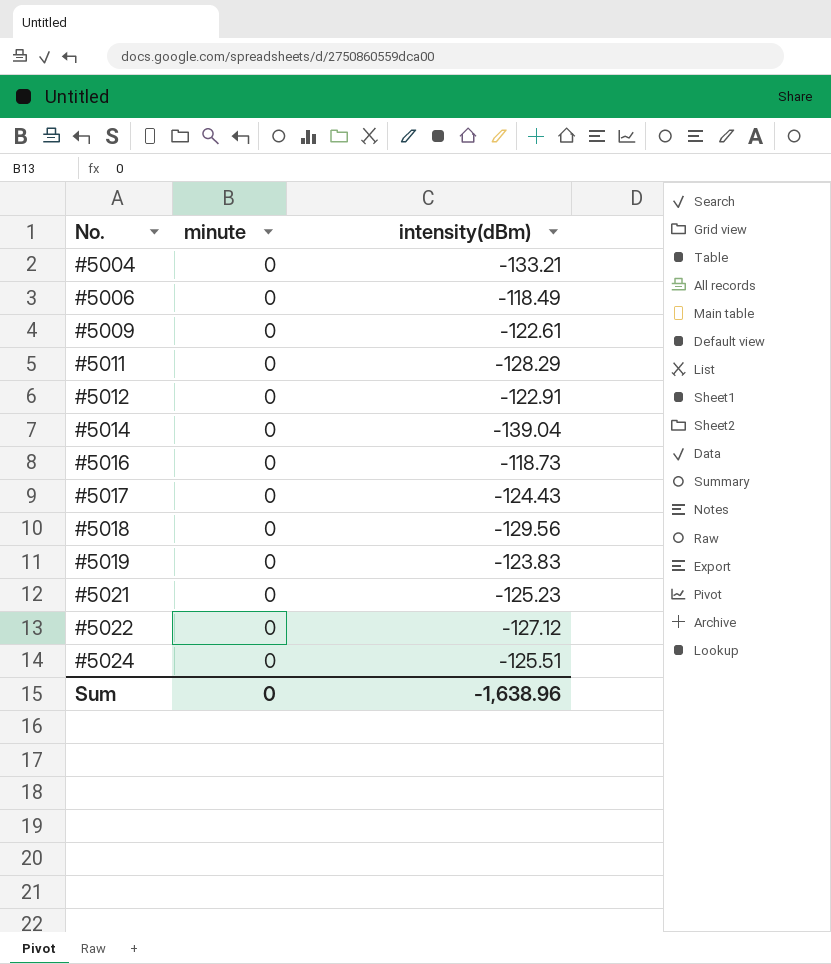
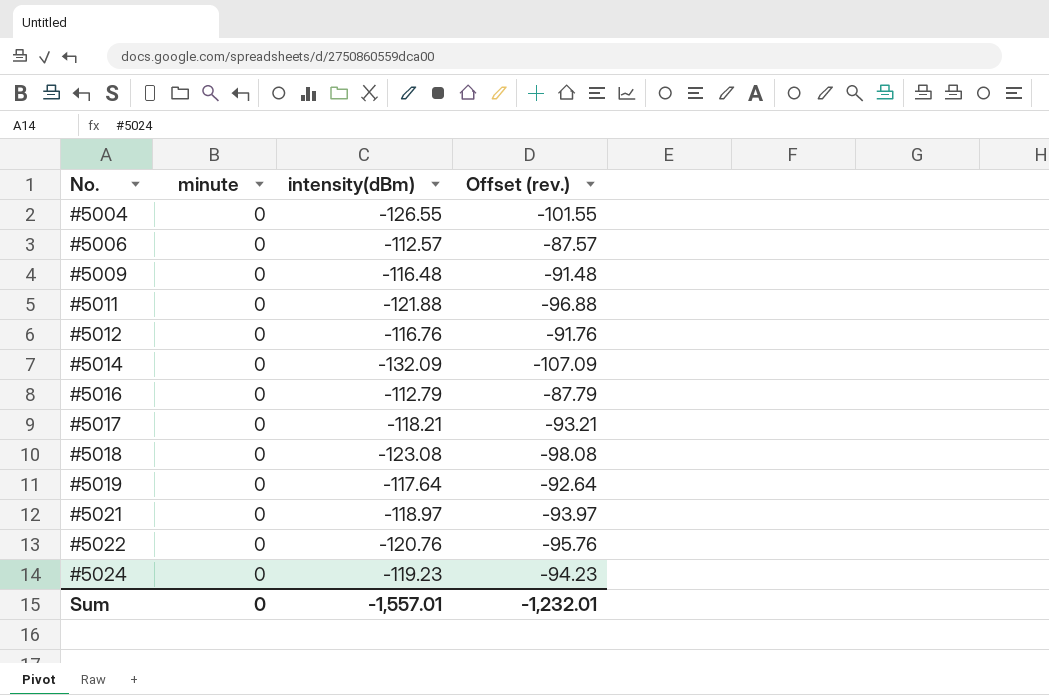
column Offset (rev.) | formula: none -> [intensity(dBm)] + 25
#5004 | intensity(dBm): -133.21 -> -126.55
#5006 | intensity(dBm): -118.49 -> -112.57
#5009 | intensity(dBm): -122.61 -> -116.48
#5011 | intensity(dBm): -128.29 -> -121.88
#5012 | intensity(dBm): -122.91 -> -116.76
#5014 | intensity(dBm): -139.04 -> -132.09
#5016 | intensity(dBm): -118.73 -> -112.79
#5017 | intensity(dBm): -124.43 -> -118.21
#5018 | intensity(dBm): -129.56 -> -123.08
#5019 | intensity(dBm): -123.83 -> -117.64
#5021 | intensity(dBm): -125.23 -> -118.97
#5022 | intensity(dBm): -127.12 -> -120.76
#5024 | intensity(dBm): -125.51 -> -119.23
Sum | intensity(dBm): -1,638.96 -> -1,557.01

